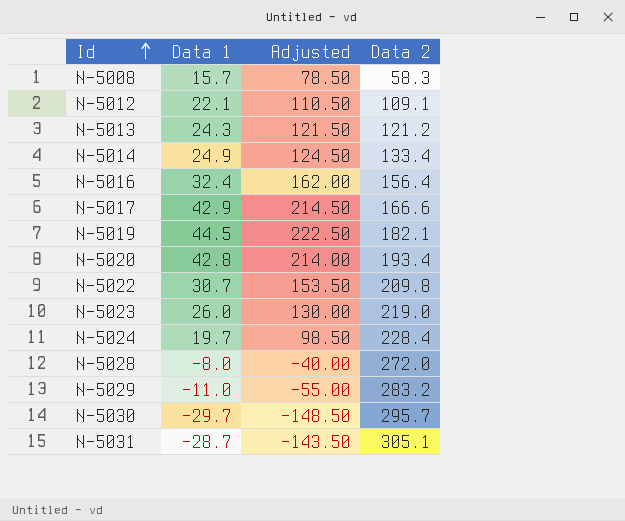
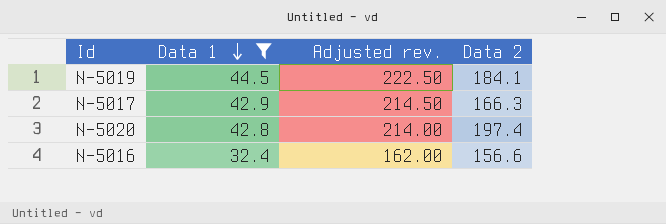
filter: none -> Data 1 >= 32.4
row order: Id ascending -> Data 1 descending
column name: Adjusted -> Adjusted rev.
N-5019 | Data 2: 182.1 -> 184.1
N-5017 | Data 2: 166.6 -> 166.3
N-5020 | Data 2: 193.4 -> 197.4
N-5016 | Data 2: 156.4 -> 156.6

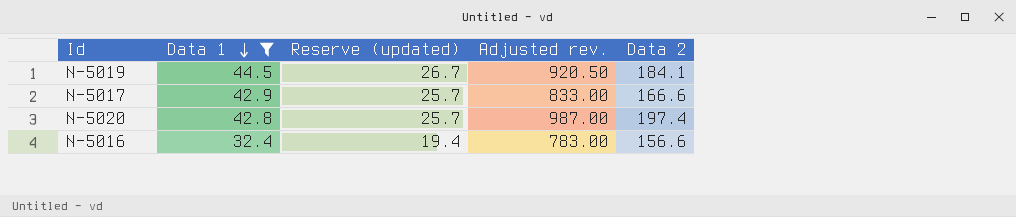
column Reserve (updated) | formula: none -> [Data 1] * 0.6
column Adjusted rev. | formula: [Data 1] * 5 -> [Data 2] * 5
N-5017 | Data 2: 166.3 -> 166.6

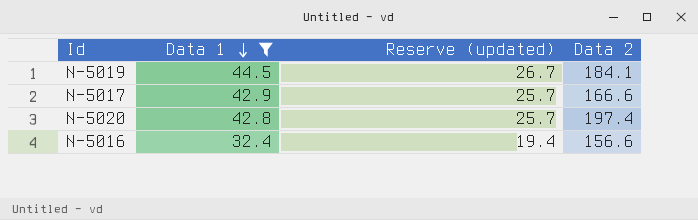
column Adjusted rev. | formula: [Data 2] * 5 -> none

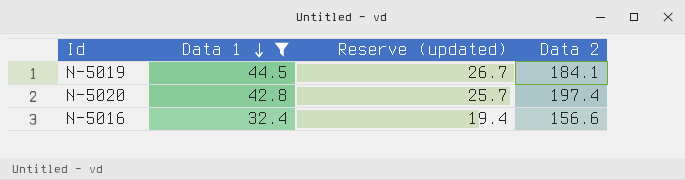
row N-5017: 42.9 | 25.7 | 166.6 -> none

